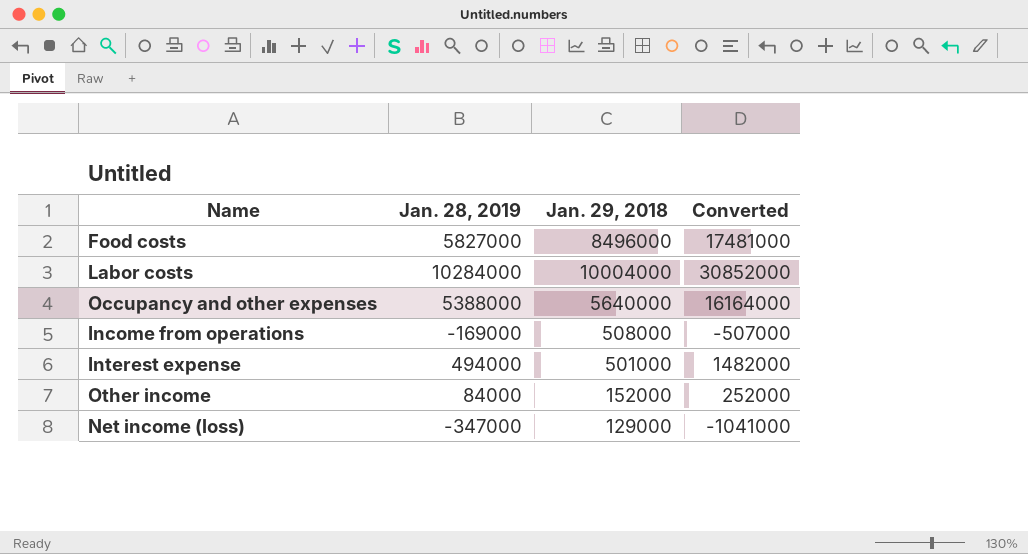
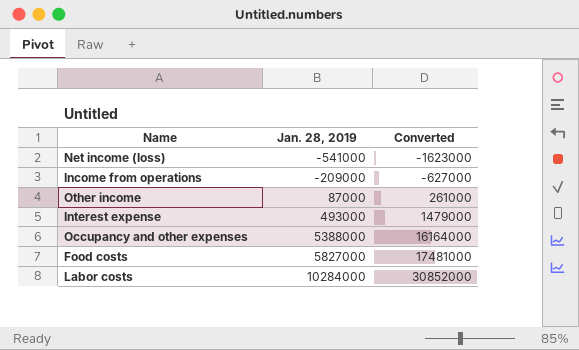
row order: none -> Jan. 28, 2019 ascending
column Jan. 29, 2018 | position: 3 -> none
Net income (loss) | Jan. 28, 2019: -347000 -> -541000
Net income (loss) | Converted: -1041000 -> -1623000
Income from operations | Jan. 28, 2019: -169000 -> -209000
Income from operations | Converted: -507000 -> -627000
Other income | Jan. 28, 2019: 84000 -> 87000
Other income | Converted: 252000 -> 261000
Interest expense | Jan. 28, 2019: 494000 -> 493000
Interest expense | Converted: 1482000 -> 1479000

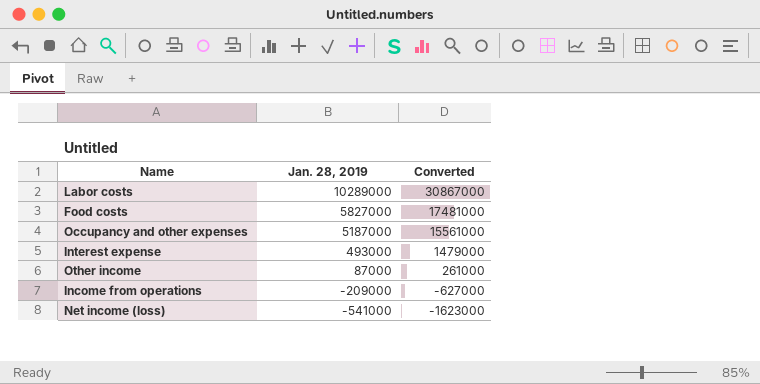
row order: Jan. 28, 2019 ascending -> Jan. 28, 2019 descending
Labor costs | Jan. 28, 2019: 10284000 -> 10289000
Labor costs | Converted: 30852000 -> 30867000
Occupancy and other expenses | Jan. 28, 2019: 5388000 -> 5187000
Occupancy and other expenses | Converted: 16164000 -> 15561000

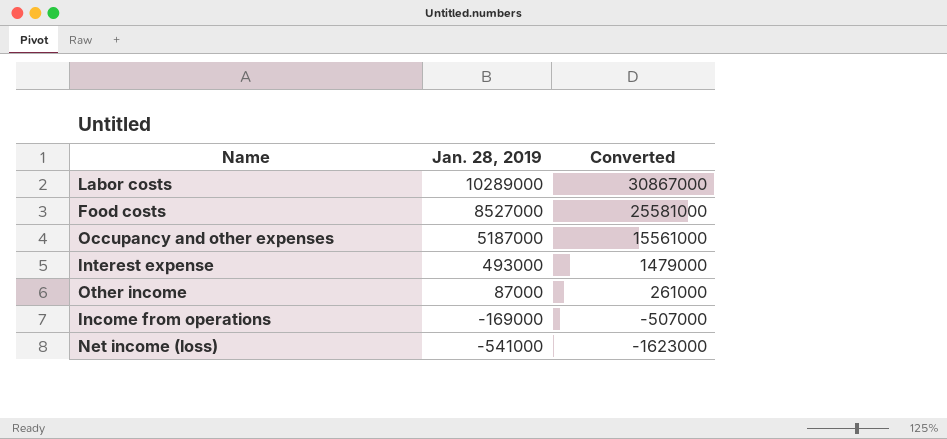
Food costs | Jan. 28, 2019: 5827000 -> 8527000
Food costs | Converted: 17481000 -> 25581000
Income from operations | Jan. 28, 2019: -209000 -> -169000
Income from operations | Converted: -627000 -> -507000

